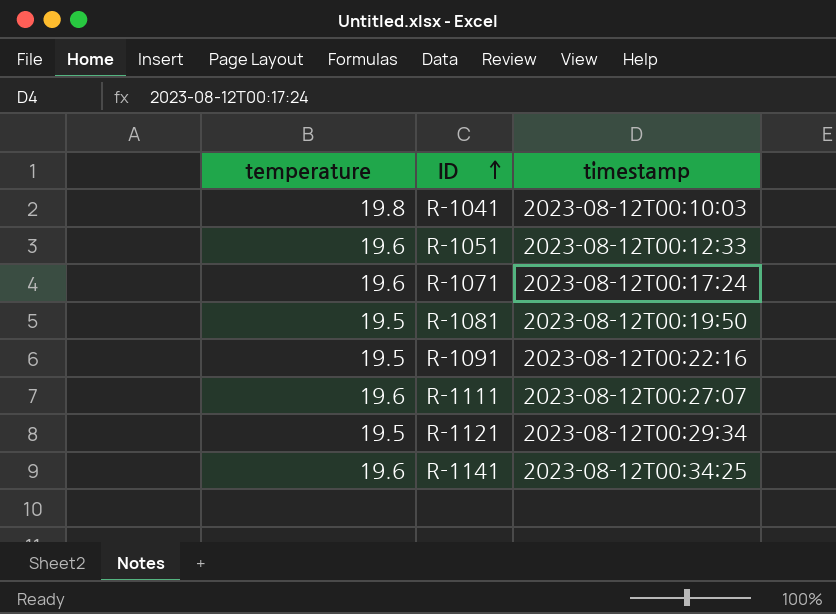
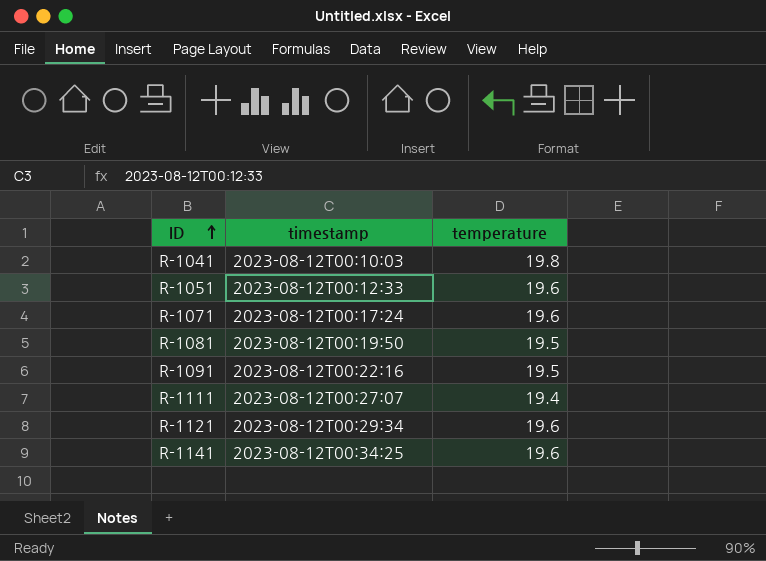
column temperature | position: 1 -> 3
R-1111 | temperature: 19.6 -> 19.4
R-1121 | temperature: 19.5 -> 19.6

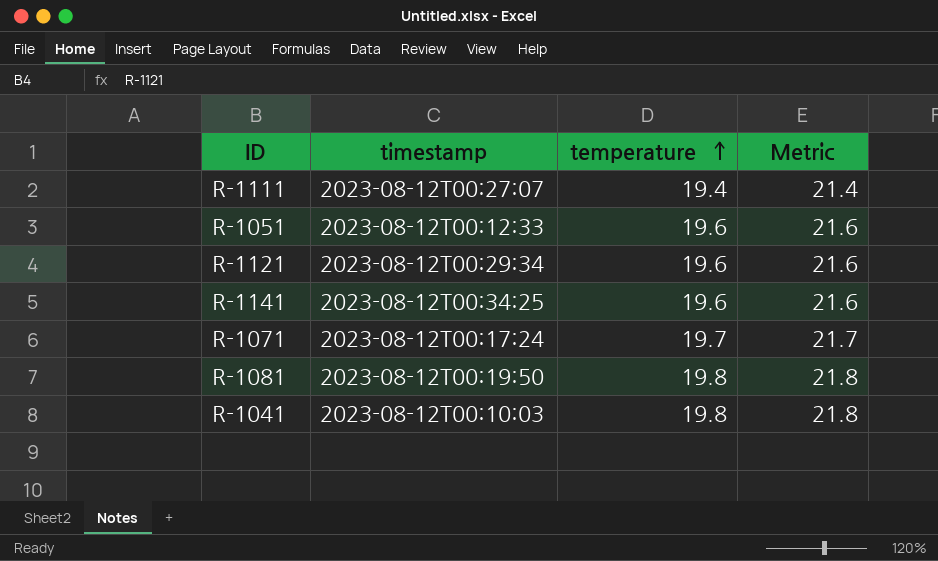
row order: ID ascending -> temperature ascending
column Metric | formula: none -> [temperature] + 2
row R-1091: 2023-08-12T00:22:16 | 19.5 -> none
R-1071 | temperature: 19.6 -> 19.7
R-1081 | temperature: 19.5 -> 19.8

